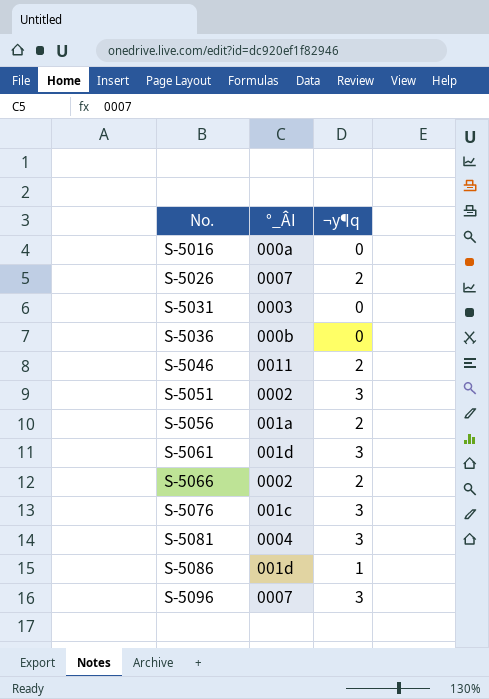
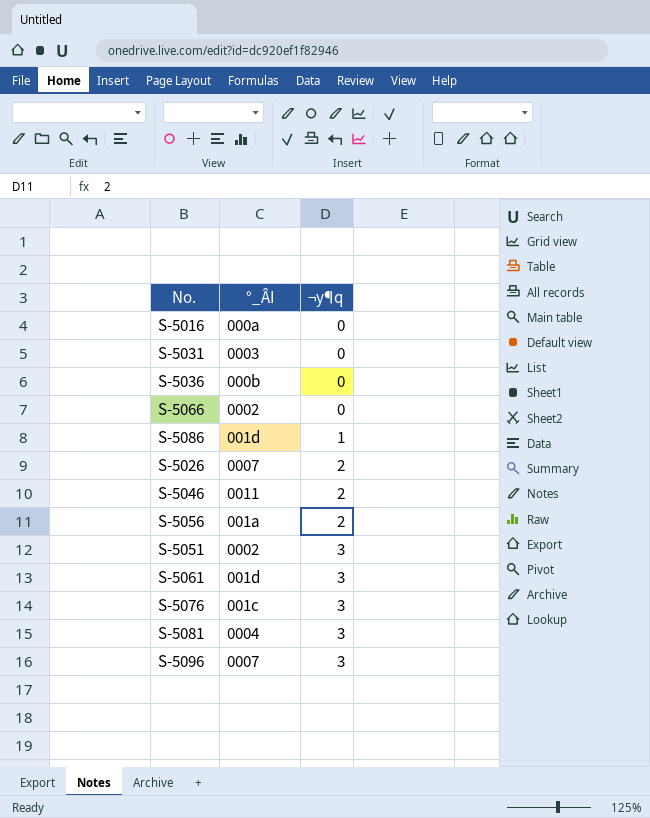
row order: No. ascending -> ¬y¶q ascending
S-5066 | ¬y¶q: 2 -> 0

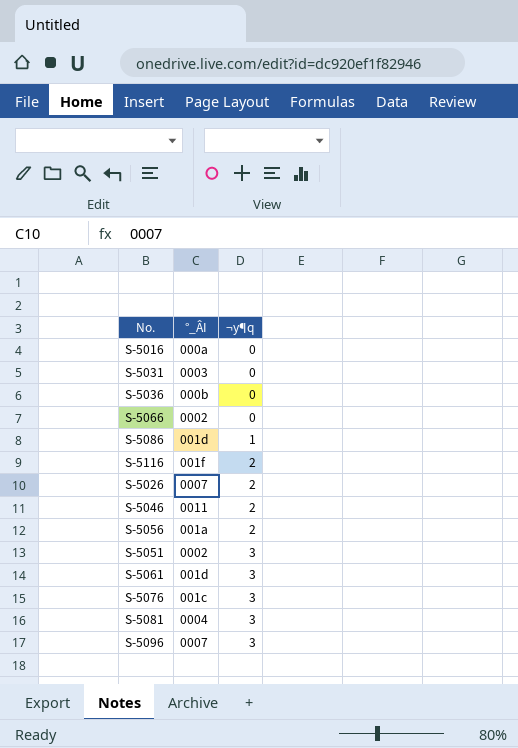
row S-5116: none -> 001f | 2

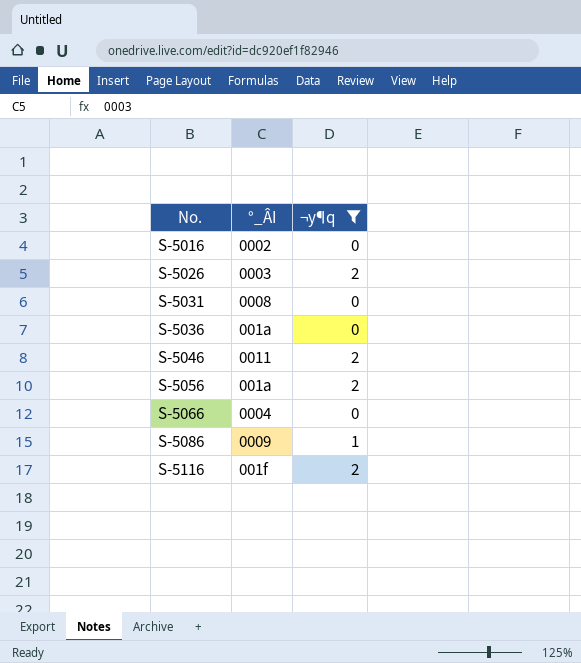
filter: none -> ¬y¶q != 3
row order: ¬y¶q ascending -> No. ascending
S-5016 | °_ÂI: 000a -> 0002
S-5026 | °_ÂI: 0007 -> 0003
S-5031 | °_ÂI: 0003 -> 0008
S-5036 | °_ÂI: 000b -> 001a
S-5066 | °_ÂI: 0002 -> 0004
S-5086 | °_ÂI: 001d -> 0009

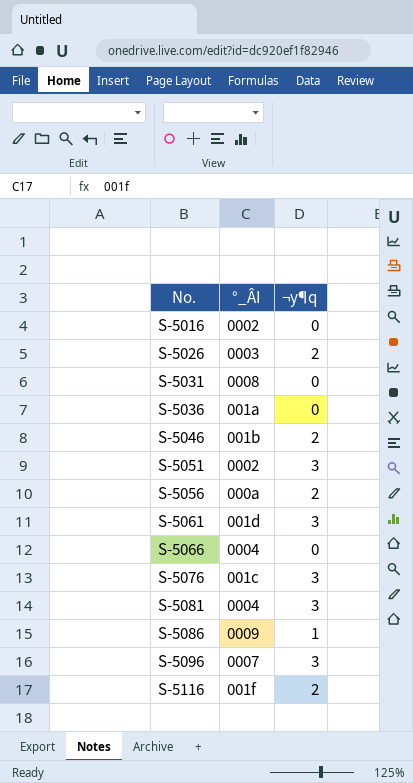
filter: ¬y¶q != 3 -> none
S-5046 | °_ÂI: 0011 -> 001b
S-5056 | °_ÂI: 001a -> 000a

